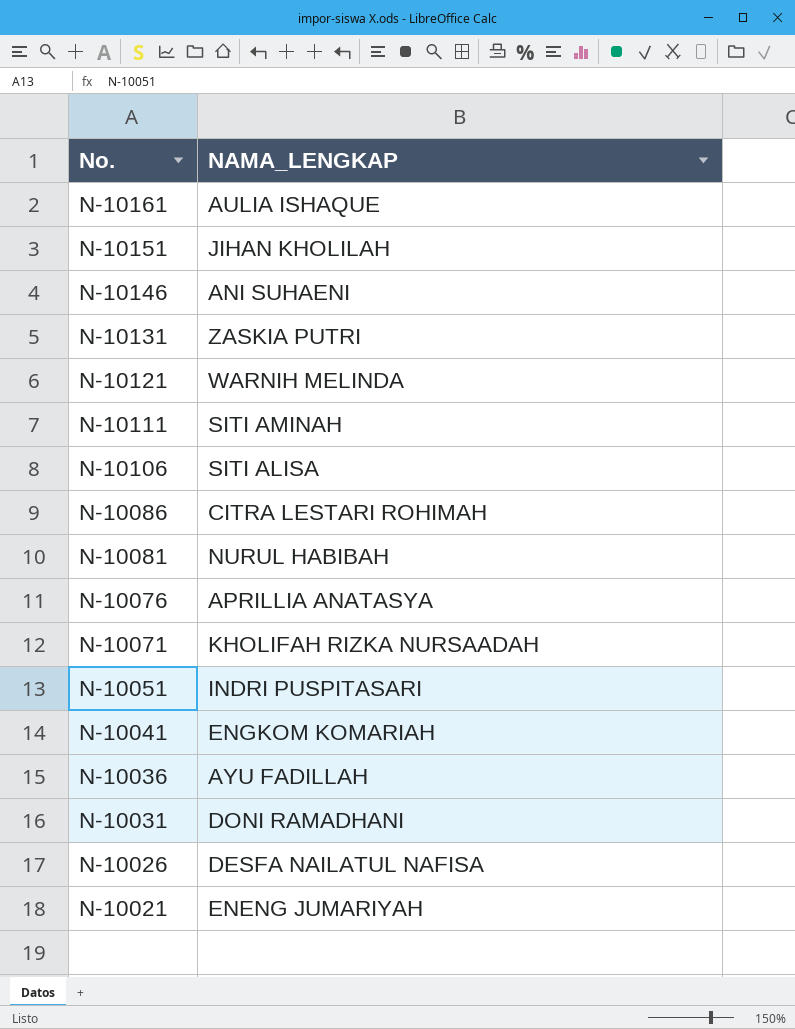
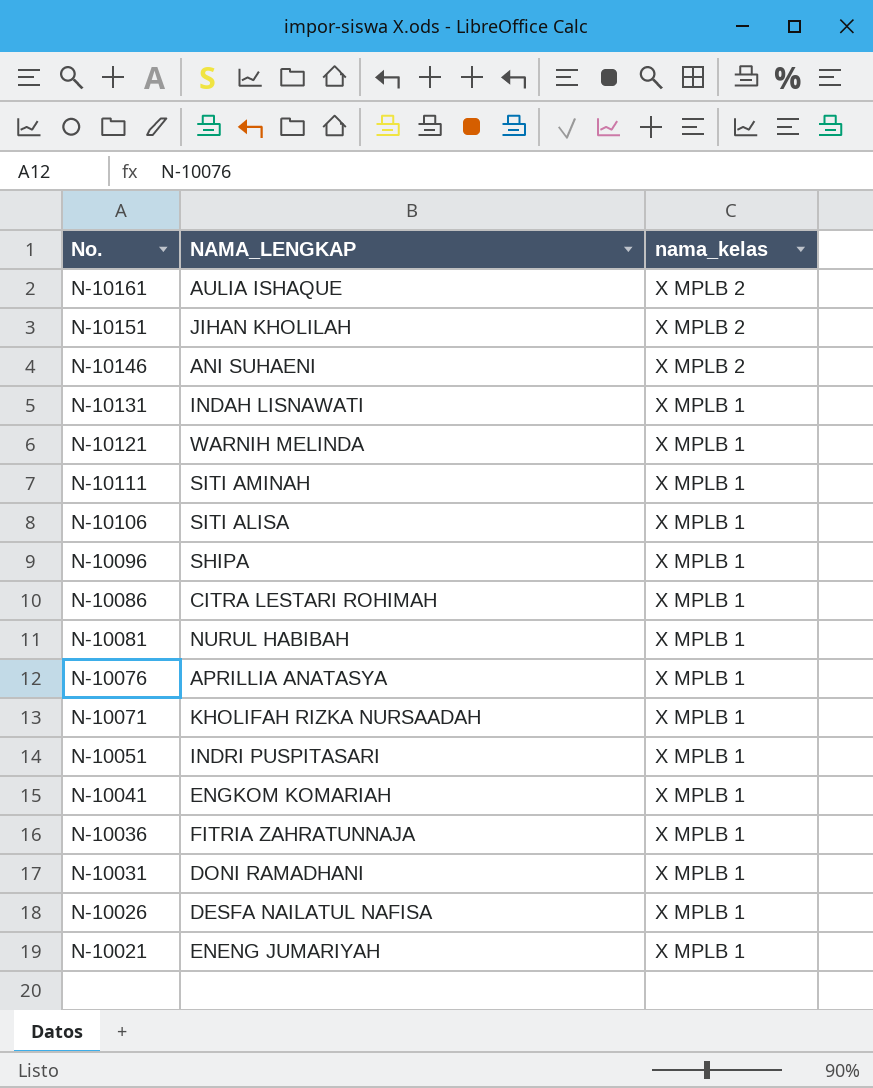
column nama_kelas | position: none -> 3
N-10131 | NAMA_LENGKAP: ZASKIA PUTRI -> INDAH LISNAWATI
row N-10096: none -> SHIPA | X MPLB 1
N-10036 | NAMA_LENGKAP: AYU FADILLAH -> FITRIA ZAHRATUNNAJA

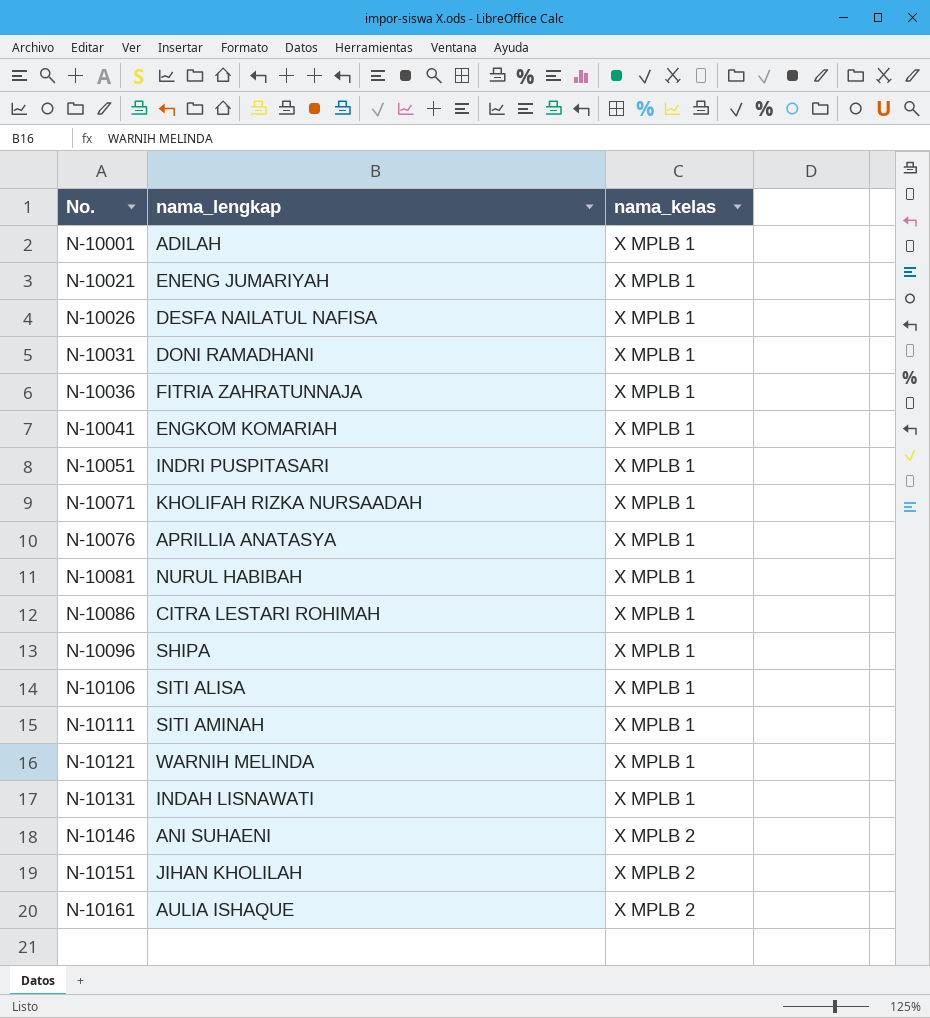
row order: No. descending -> No. ascending
column name: NAMA_LENGKAP -> nama_lengkap
row N-10001: none -> ADILAH | X MPLB 1

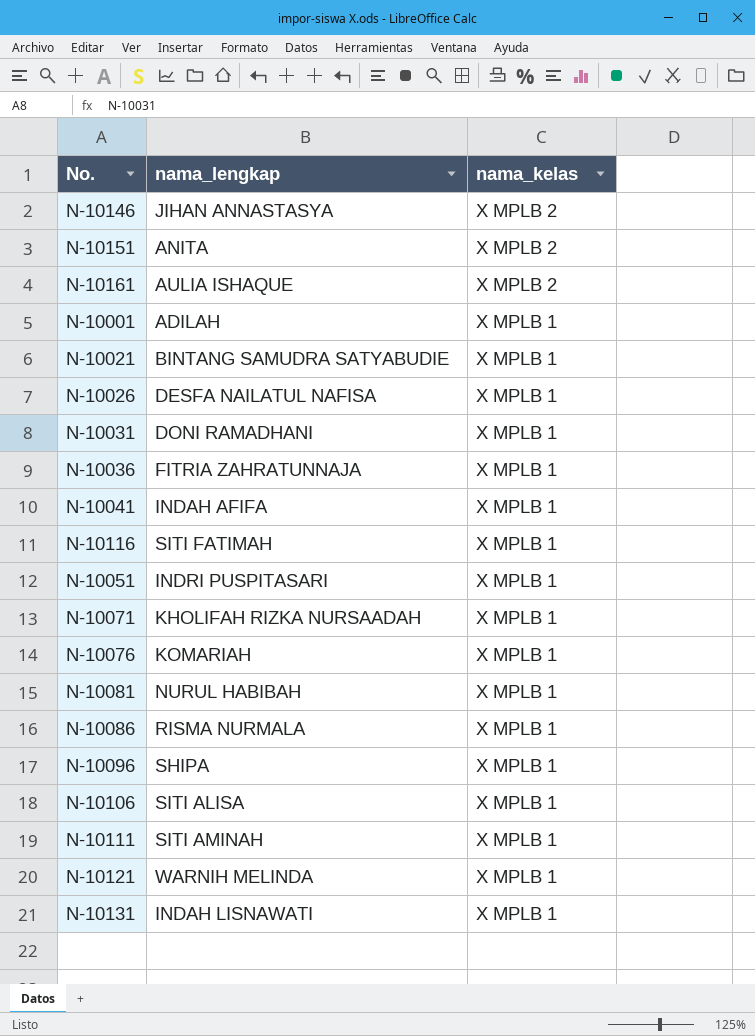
row order: No. ascending -> nama_kelas descending
N-10146 | nama_lengkap: ANI SUHAENI -> JIHAN ANNASTASYA
N-10151 | nama_lengkap: JIHAN KHOLILAH -> ANITA
N-10021 | nama_lengkap: ENENG JUMARIYAH -> BINTANG SAMUDRA SATYABUDIE
N-10041 | nama_lengkap: ENGKOM KOMARIAH -> INDAH AFIFA
row N-10116: none -> SITI FATIMAH | X MPLB 1
N-10076 | nama_lengkap: APRILLIA ANATASYA -> KOMARIAH
N-10086 | nama_lengkap: CITRA LESTARI ROHIMAH -> RISMA NURMALA

